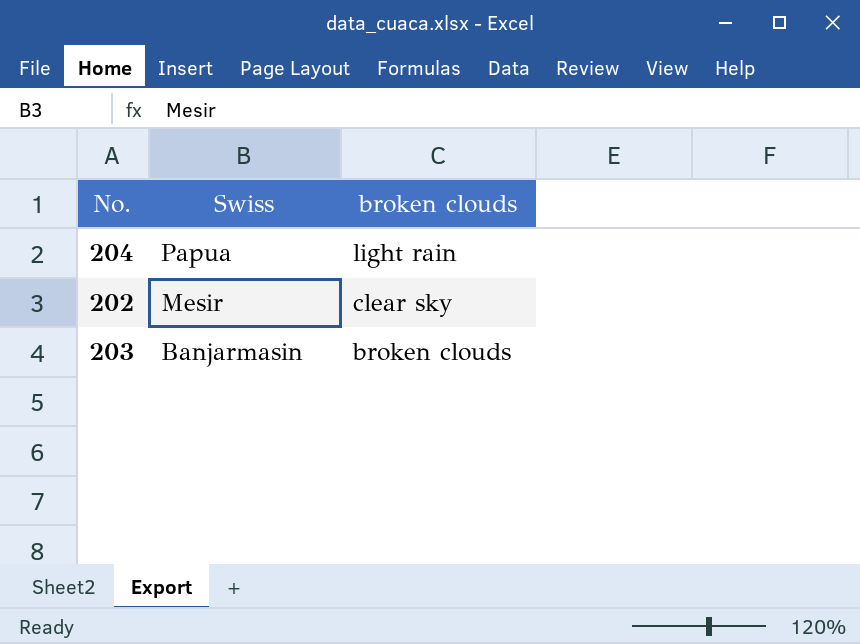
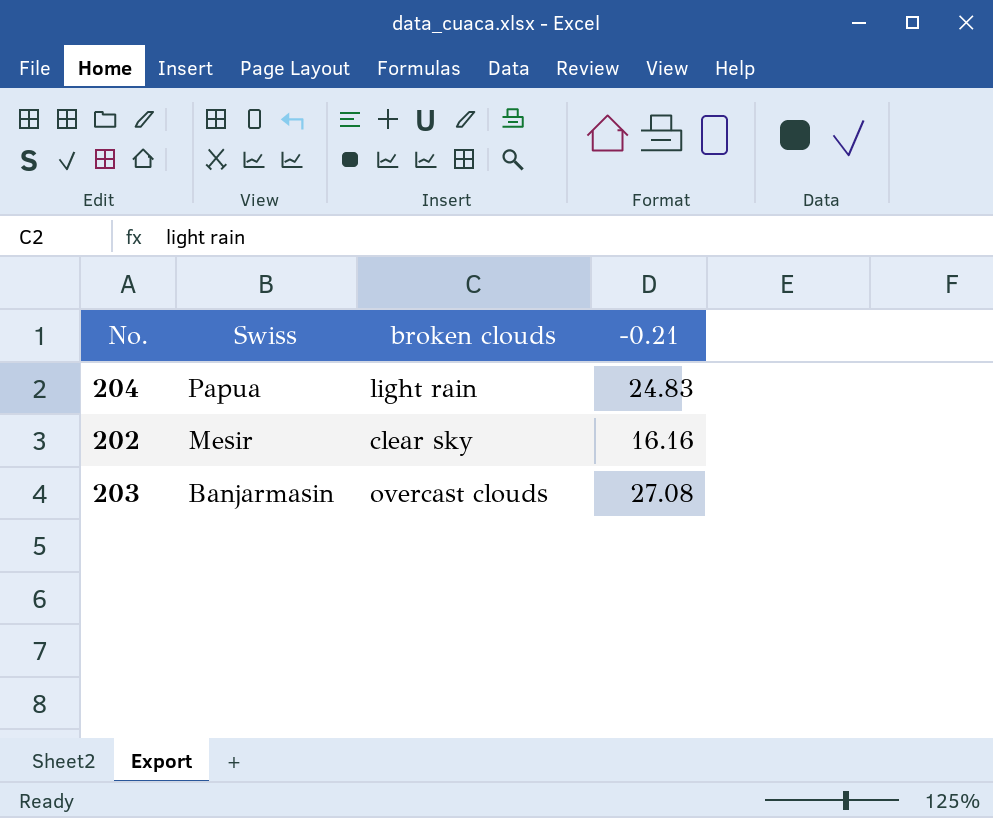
column -0.21 | position: none -> 4
203 | broken clouds: broken clouds -> overcast clouds

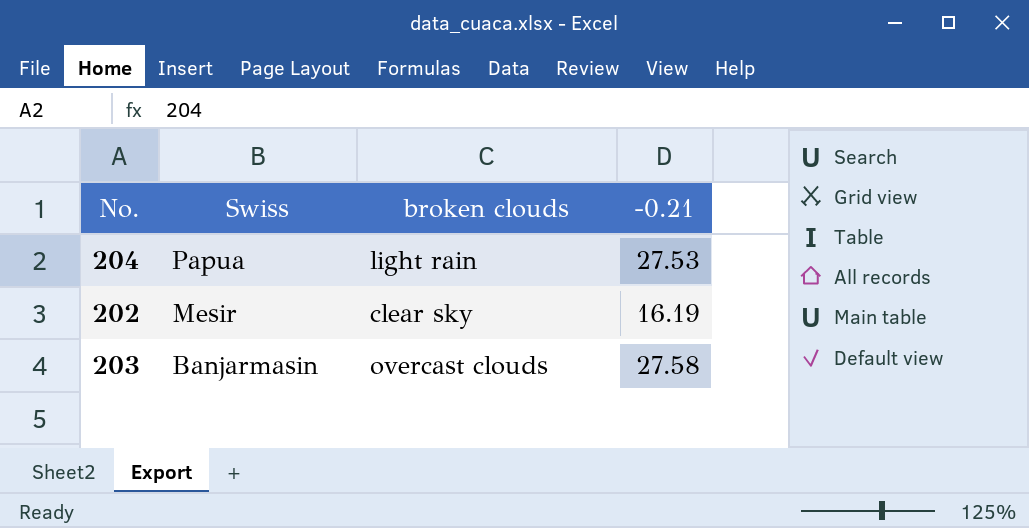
204 | -0.21: 24.83 -> 27.53
202 | -0.21: 16.16 -> 16.19
203 | -0.21: 27.08 -> 27.58

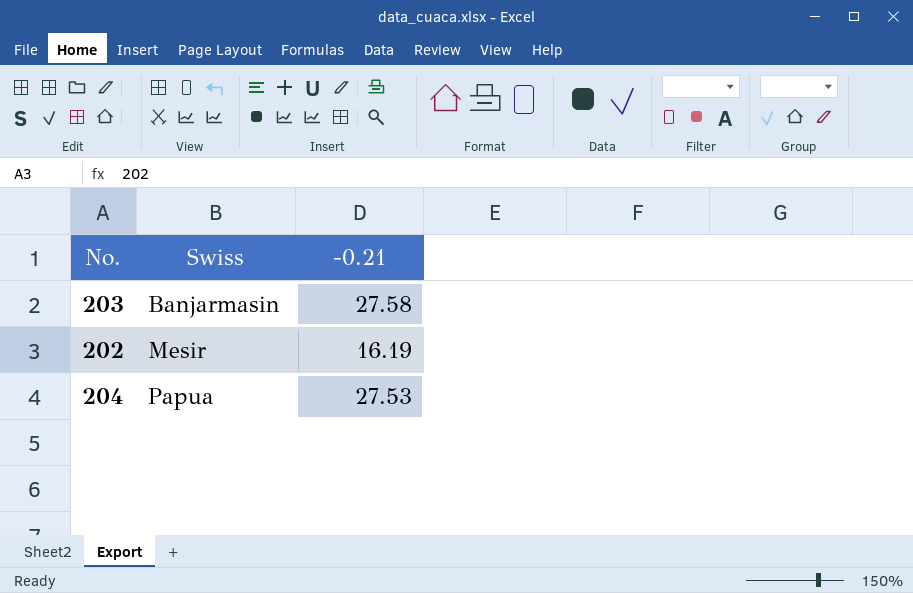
row order: Swiss descending -> Swiss ascending
column broken clouds | position: 3 -> none

